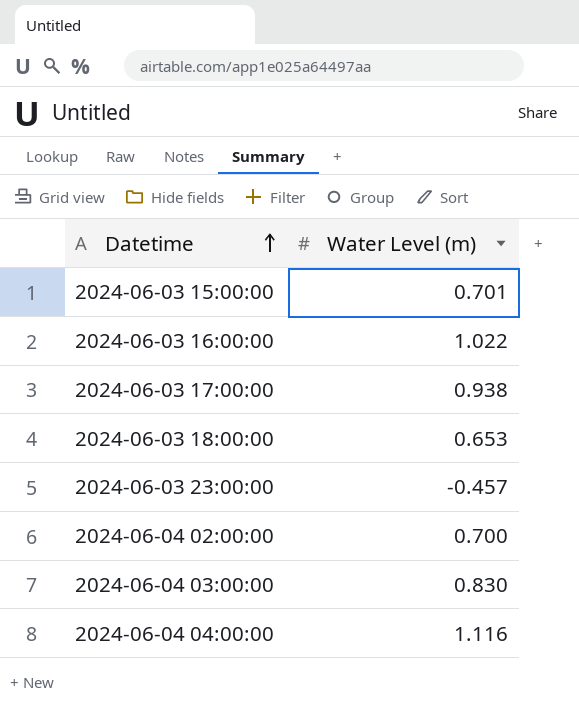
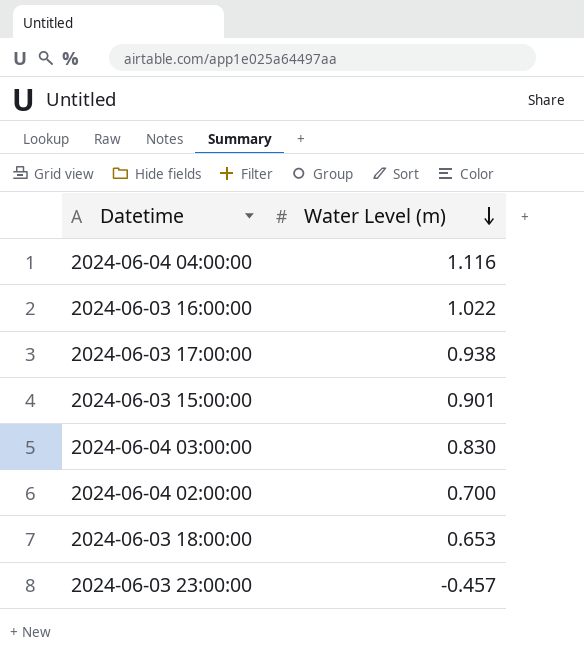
row order: Datetime ascending -> Water Level (m) descending
2024-06-03 15:00:00 | Water Level (m): 0.701 -> 0.901

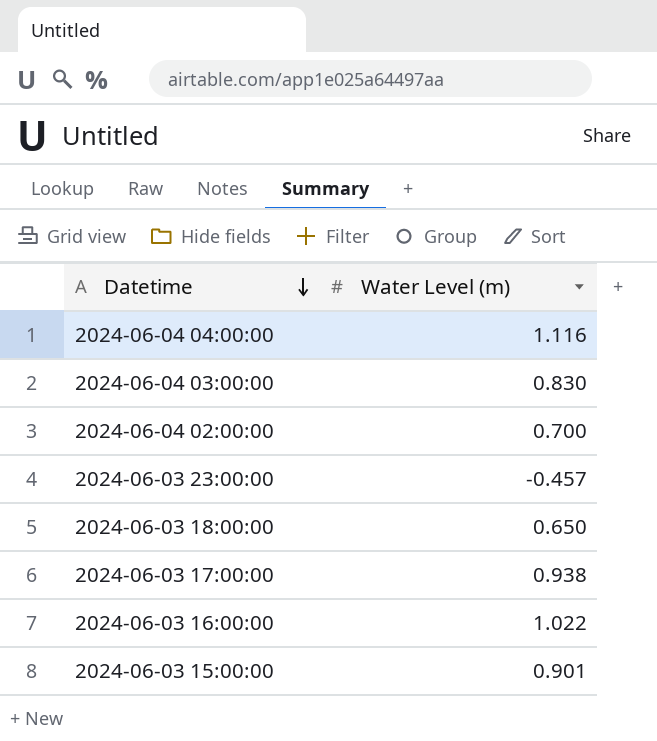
row order: Water Level (m) descending -> Datetime descending
2024-06-03 18:00:00 | Water Level (m): 0.653 -> 0.650

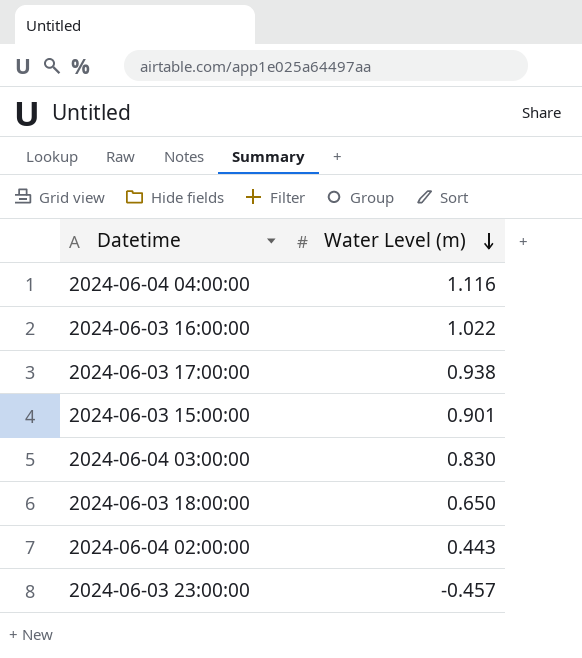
row order: Datetime descending -> Water Level (m) descending
2024-06-04 02:00:00 | Water Level (m): 0.700 -> 0.443

